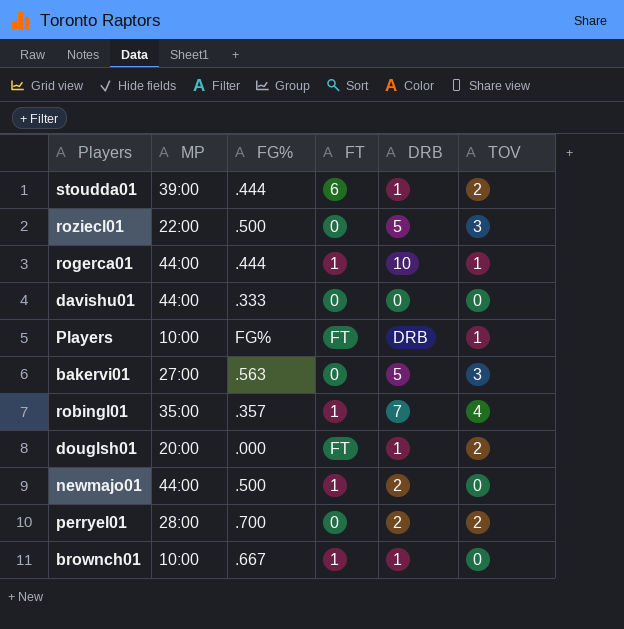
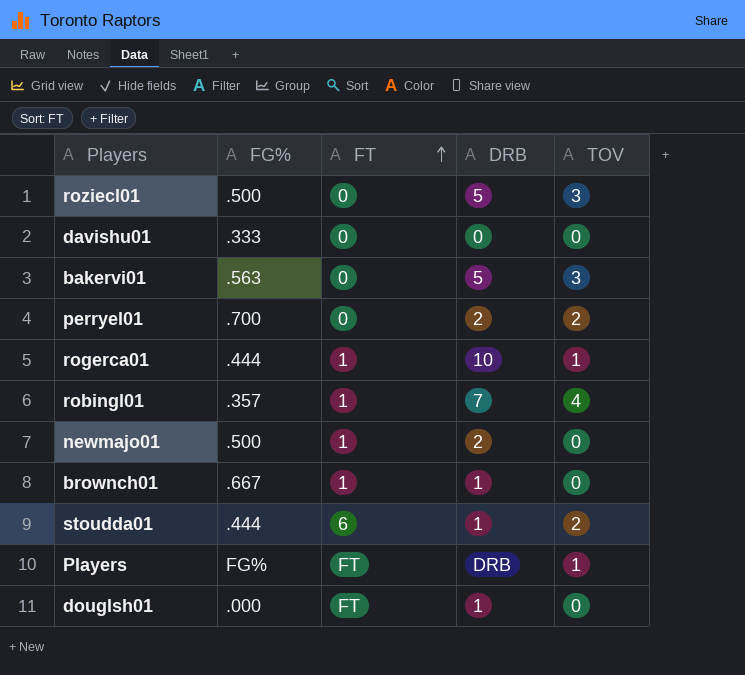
row order: none -> FT ascending
column MP | position: 2 -> none
douglsh01 | TOV: 2 -> 0

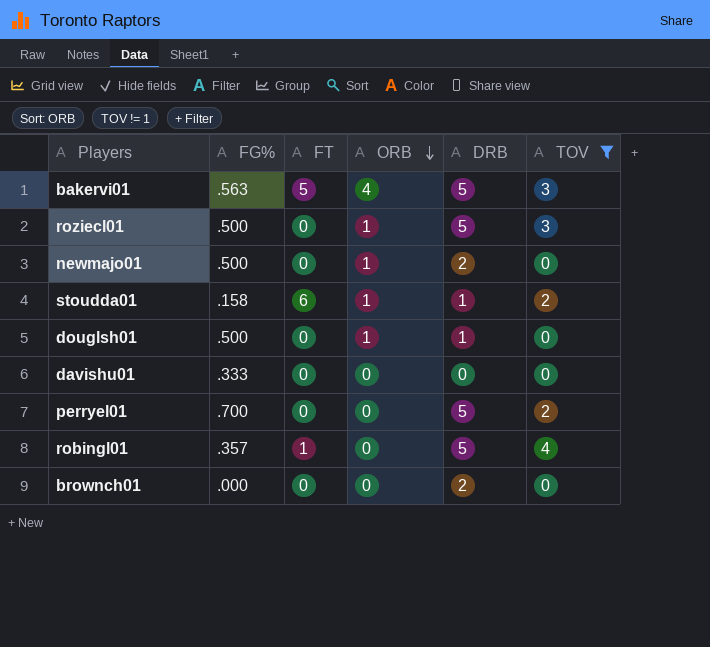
filter: none -> TOV != 1
row order: FT ascending -> ORB descending
column ORB | position: none -> 4
bakervi01 | FT: 0 -> 5
newmajo01 | FT: 1 -> 0
stoudda01 | FG%: .444 -> .158
douglsh01 | FG%: .000 -> .500
douglsh01 | FT: FT -> 0
perryel01 | DRB: 2 -> 5
robingl01 | DRB: 7 -> 5
brownch01 | FG%: .667 -> .000
brownch01 | FT: 1 -> 0
brownch01 | DRB: 1 -> 2

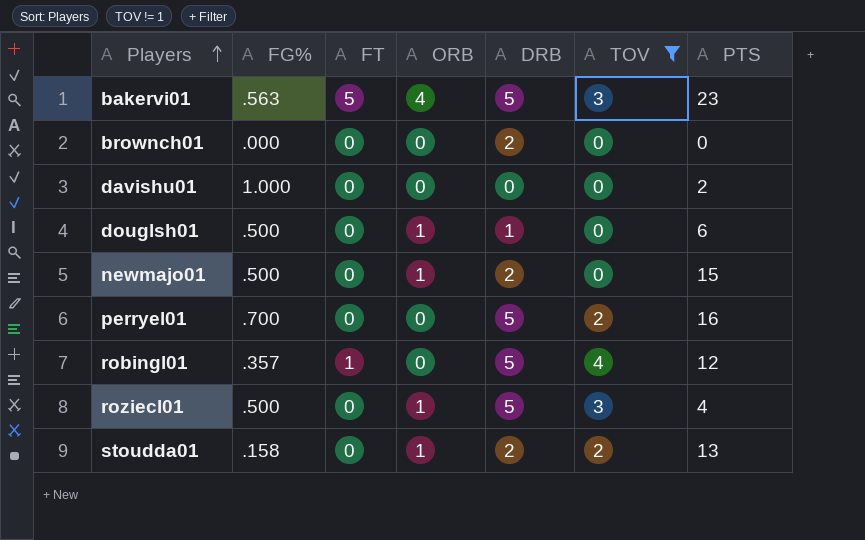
row order: ORB descending -> Players ascending
column PTS | position: none -> 7
davishu01 | FG%: .333 -> 1.000
stoudda01 | FT: 6 -> 0
stoudda01 | DRB: 1 -> 2

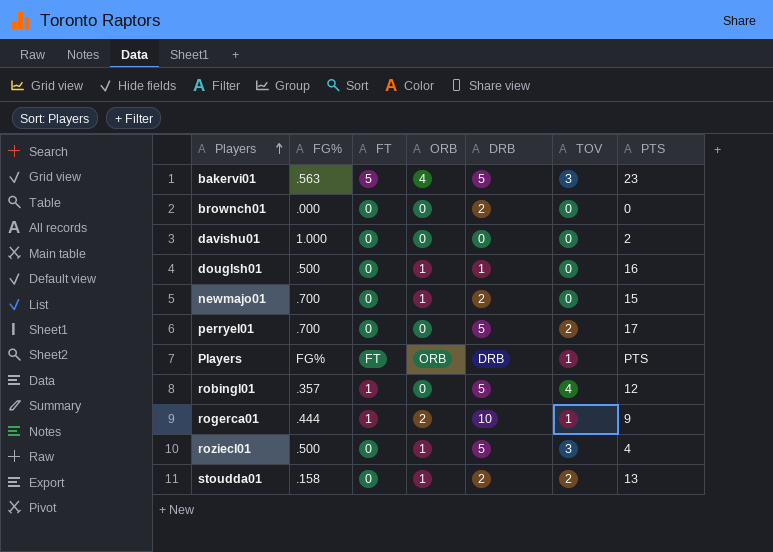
filter: TOV != 1 -> none
douglsh01 | PTS: 6 -> 16
newmajo01 | FG%: .500 -> .700
perryel01 | PTS: 16 -> 17

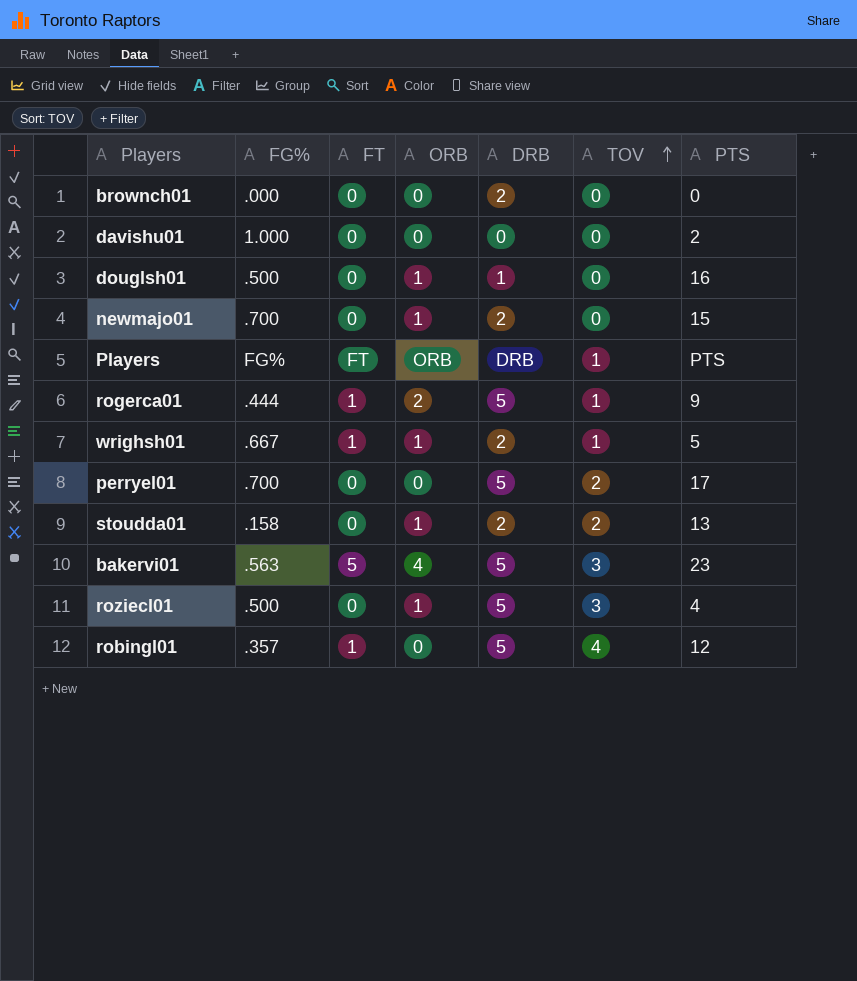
row order: Players ascending -> TOV ascending
rogerca01 | DRB: 10 -> 5
row wrighsh01: none -> .667 | 1 | 1 | 2 | 1 | 5

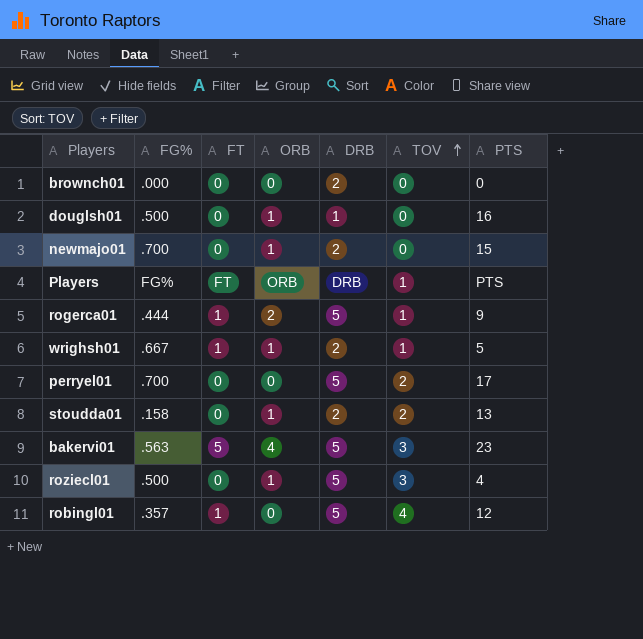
row davishu01: 1.000 | 0 | 0 | 0 | 0 | 2 -> none

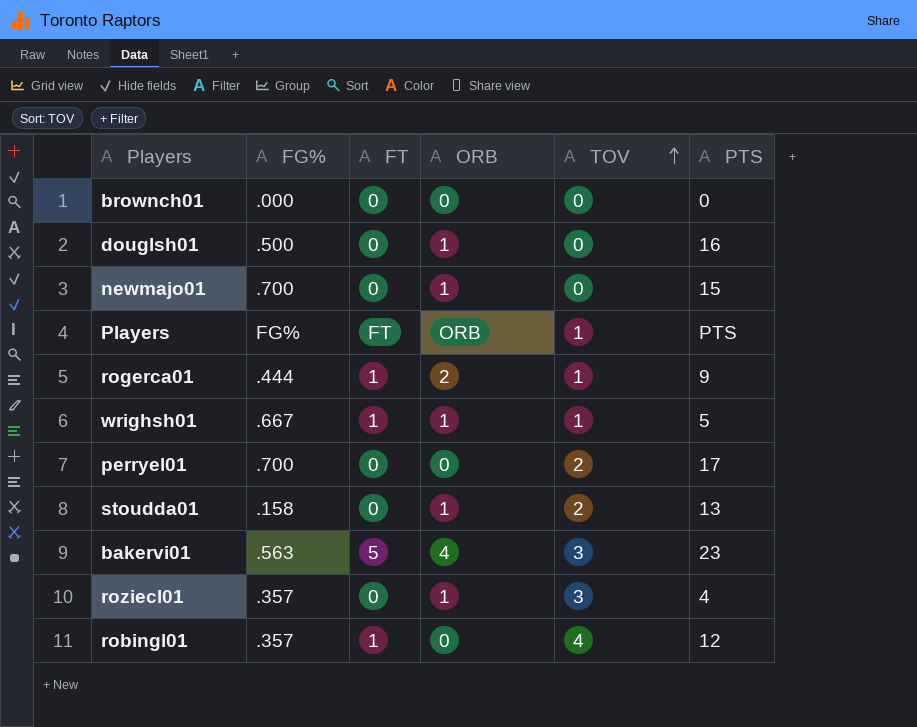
column DRB | position: 5 -> none
roziecl01 | FG%: .500 -> .357

